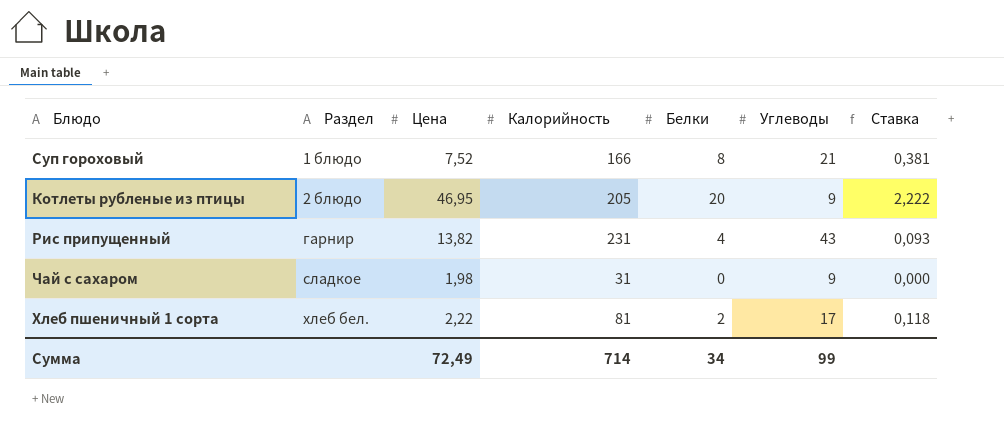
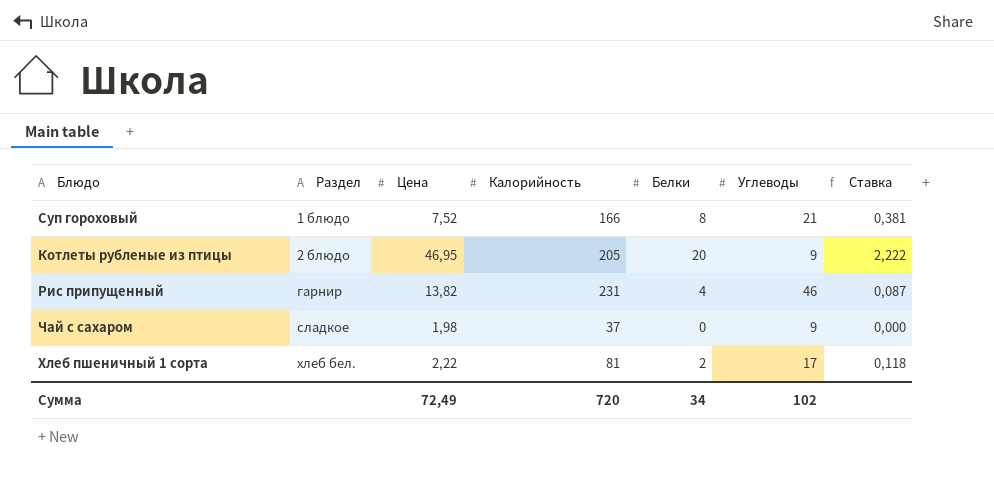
Рис припущенный | Углеводы: 43 -> 46
Рис припущенный | Ставка: 0,093 -> 0,087
Чай с сахаром | Калорийность: 31 -> 37
Сумма | Калорийность: 714 -> 720
Сумма | Углеводы: 99 -> 102

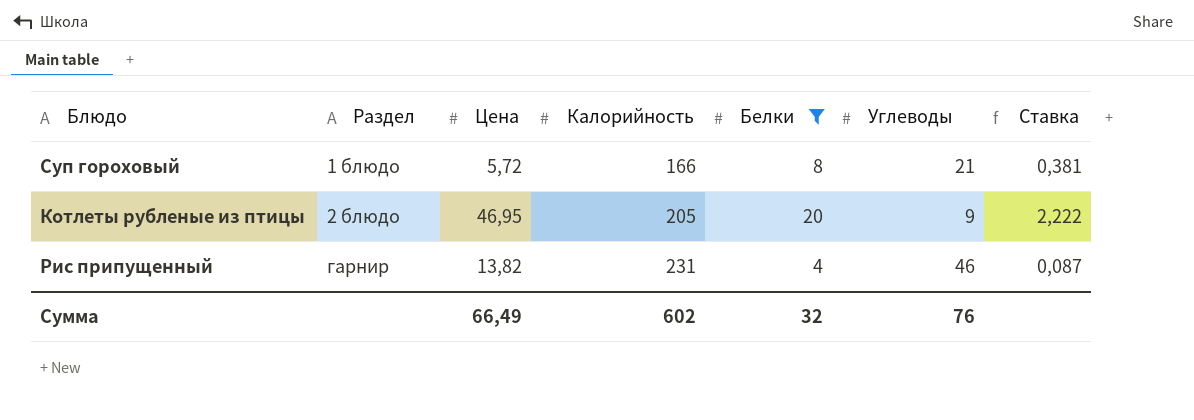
filter: none -> Белки >= 4
Суп гороховый | Цена: 7,52 -> 5,72
Сумма | Цена: 72,49 -> 66,49
Сумма | Калорийность: 720 -> 602
Сумма | Белки: 34 -> 32
Сумма | Углеводы: 102 -> 76

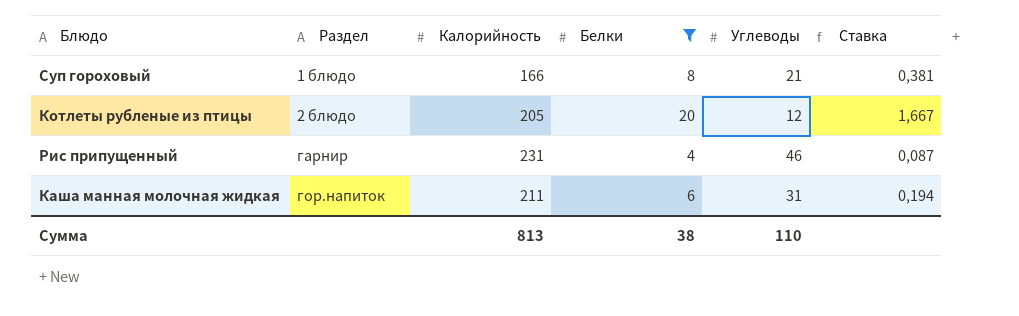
column Цена | position: 3 -> none
Котлеты рубленые из птицы | Углеводы: 9 -> 12
Котлеты рубленые из птицы | Ставка: 2,222 -> 1,667
row Каша манная молочная жидкая: none -> гор.напиток | 211 | 6 | 31 | 0,194
Сумма | Калорийность: 602 -> 813
Сумма | Белки: 32 -> 38
Сумма | Углеводы: 76 -> 110

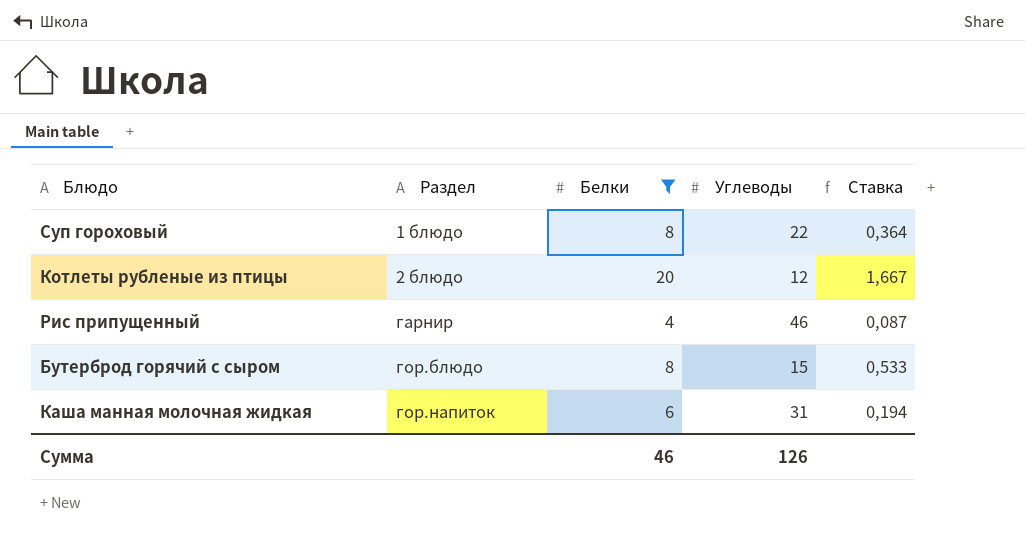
column Калорийность | position: 3 -> none
Суп гороховый | Углеводы: 21 -> 22
Суп гороховый | Ставка: 0,381 -> 0,364
row Бутерброд горячий с сыром: none -> гор.блюдо | 8 | 15 | 0,533
Сумма | Белки: 38 -> 46
Сумма | Углеводы: 110 -> 126

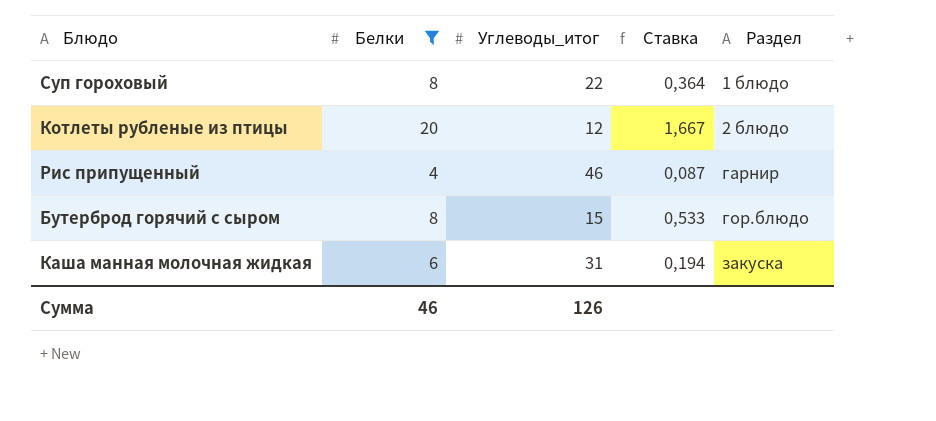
column name: Углеводы -> Углеводы_итог
column Раздел | position: 2 -> 5
Каша манная молочная жидкая | Раздел: гор.напиток -> закуска

